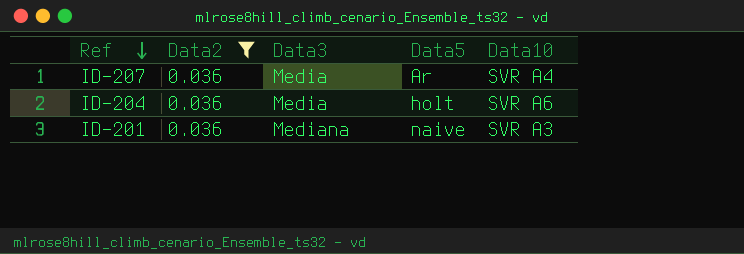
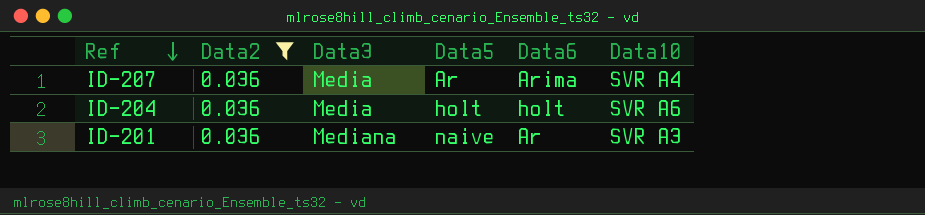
column Data6 | position: none -> 5

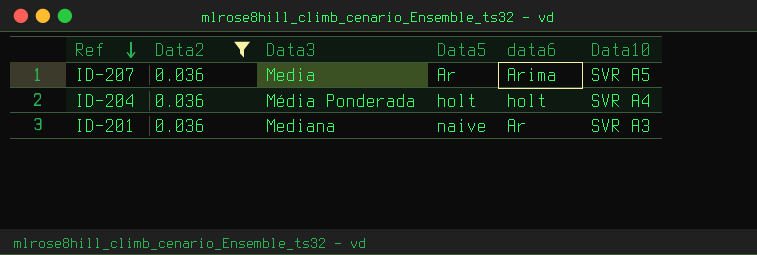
column name: Data6 -> data6
ID-207 | Data10: SVR A4 -> SVR A5
ID-204 | Data3: Media -> Média Ponderada
ID-204 | Data10: SVR A6 -> SVR A4

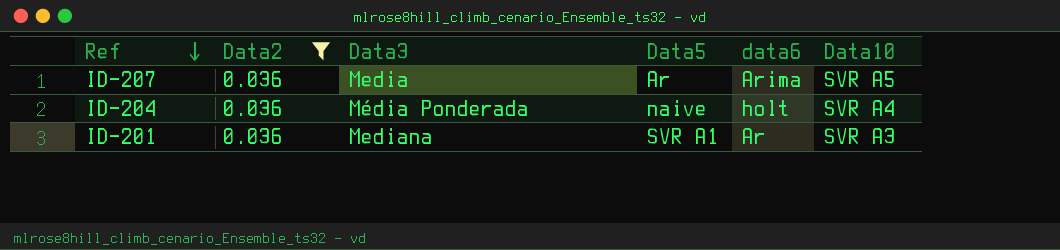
ID-204 | Data5: holt -> naive
ID-201 | Data5: naive -> SVR A1

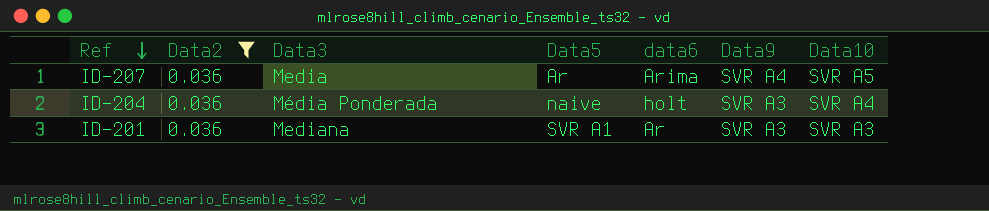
column Data9 | position: none -> 6

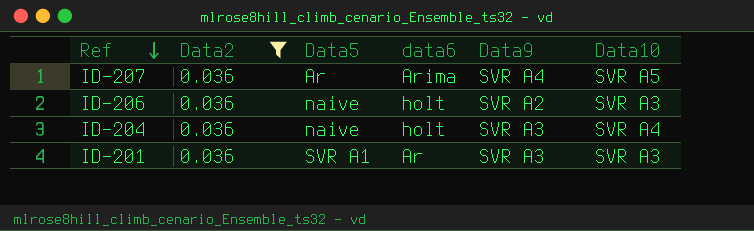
column Data3 | position: 3 -> none
row ID-206: none -> 0.036 | naive | holt | SVR A2 | SVR A3

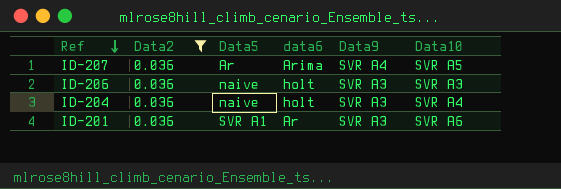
ID-206 | Data9: SVR A2 -> SVR A3
ID-201 | Data10: SVR A3 -> SVR A6

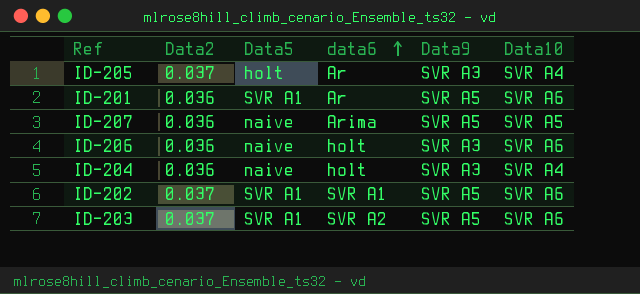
filter: Data2 = 0.036 -> none
row order: Ref descending -> data6 ascending
ID-201 | Data9: SVR A3 -> SVR A5
ID-207 | Data5: Ar -> naive
ID-207 | Data9: SVR A4 -> SVR A5
ID-206 | Data10: SVR A3 -> SVR A6

